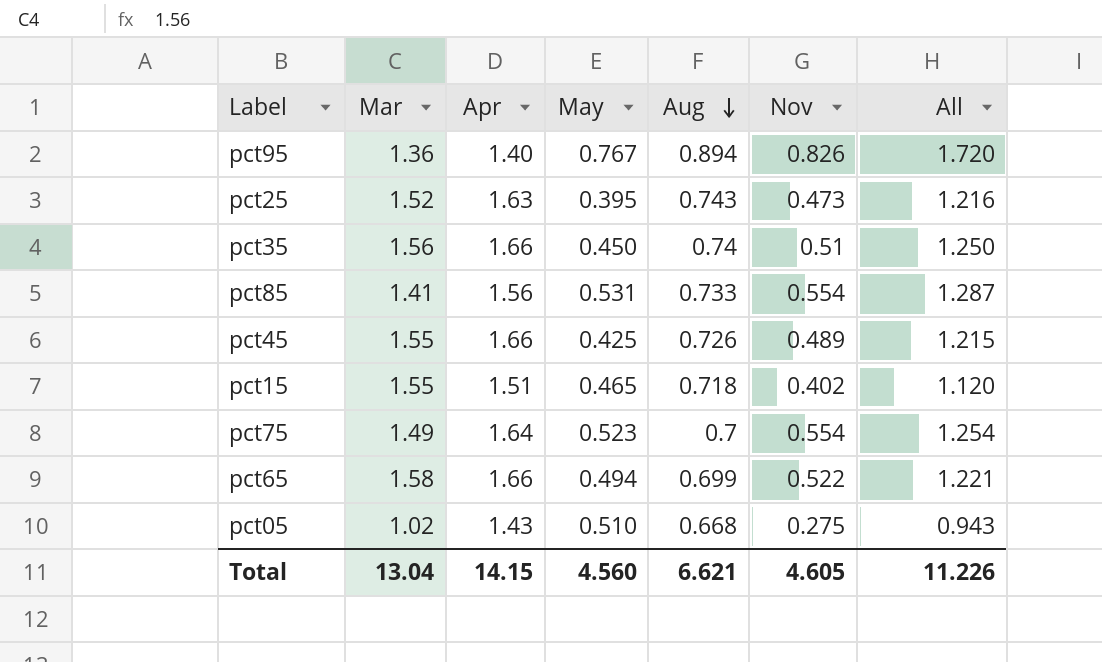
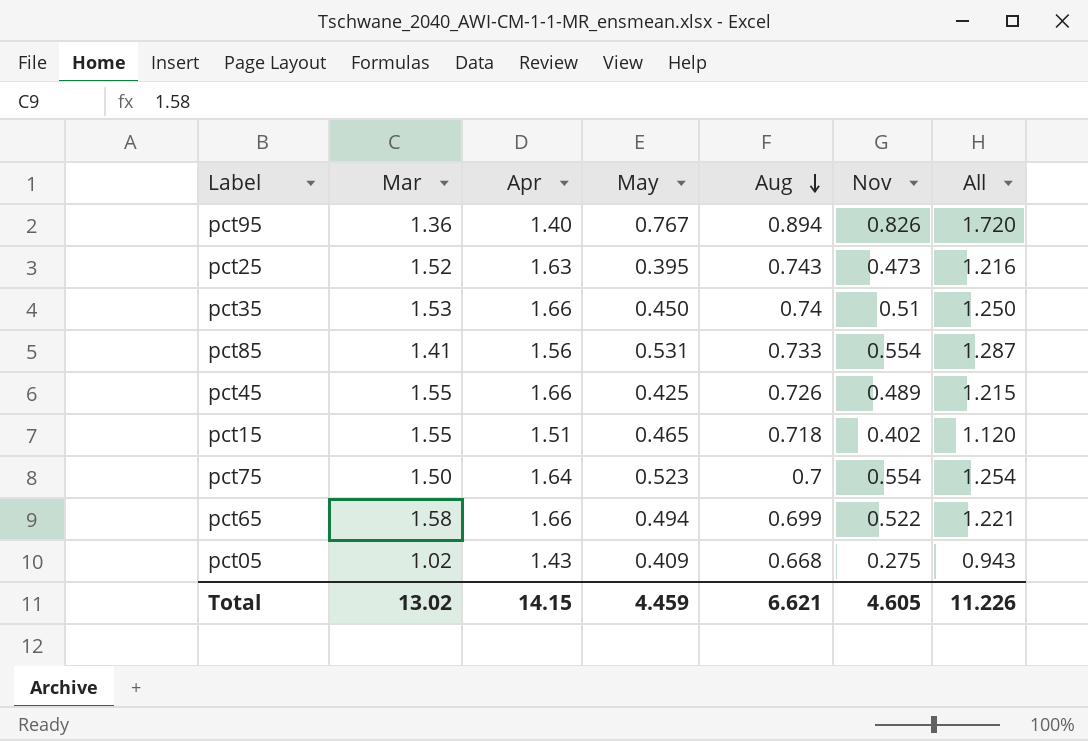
pct35 | Mar: 1.56 -> 1.53
pct75 | Mar: 1.49 -> 1.50
pct05 | May: 0.510 -> 0.409
Total | Mar: 13.04 -> 13.02
Total | May: 4.560 -> 4.459

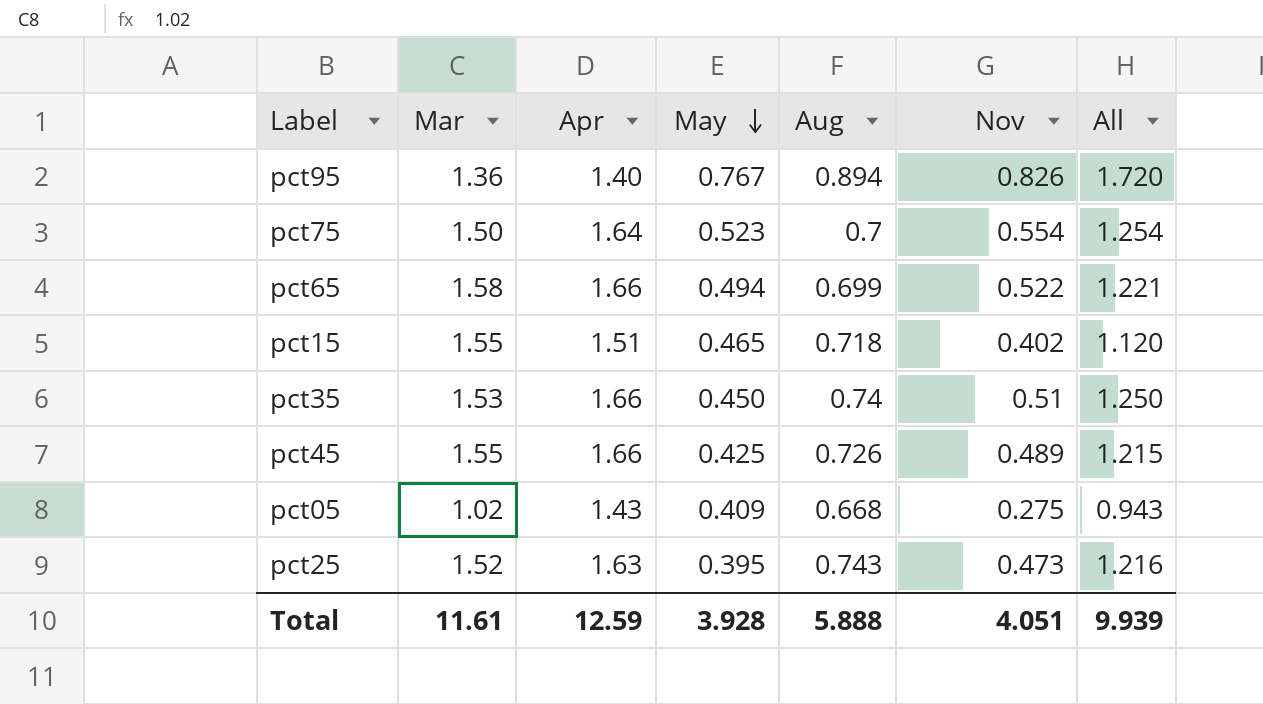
row order: Aug descending -> May descending
row pct85: 1.41 | 1.56 | 0.531 | 0.733 | 0.554 | 1.287 -> none
Total | Mar: 13.02 -> 11.61
Total | Apr: 14.15 -> 12.59
Total | May: 4.459 -> 3.928
Total | Aug: 6.621 -> 5.888
Total | Nov: 4.605 -> 4.051
Total | All: 11.226 -> 9.939

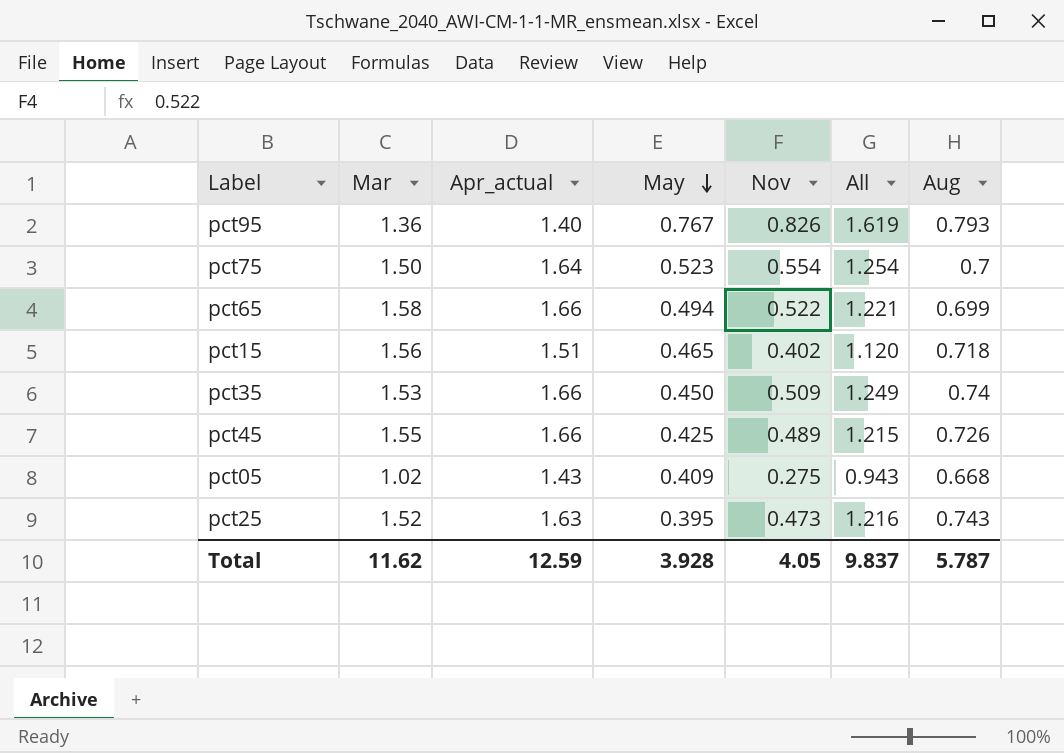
column name: Apr -> Apr_actual
column Aug | position: 5 -> 7
pct95 | All: 1.720 -> 1.619
pct95 | Aug: 0.894 -> 0.793
pct15 | Mar: 1.55 -> 1.56
pct35 | Nov: 0.51 -> 0.509
pct35 | All: 1.250 -> 1.249
Total | Mar: 11.61 -> 11.62
Total | Nov: 4.051 -> 4.05
Total | All: 9.939 -> 9.837
Total | Aug: 5.888 -> 5.787

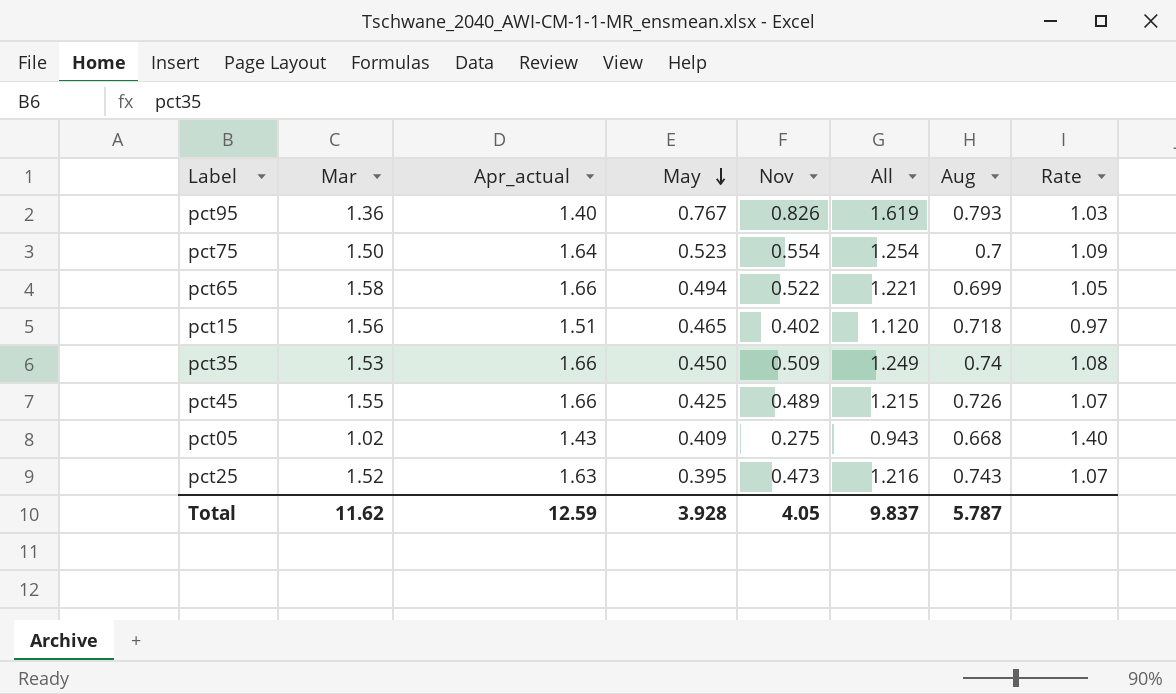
column Rate | formula: none -> [Apr_actual] / [Mar]

